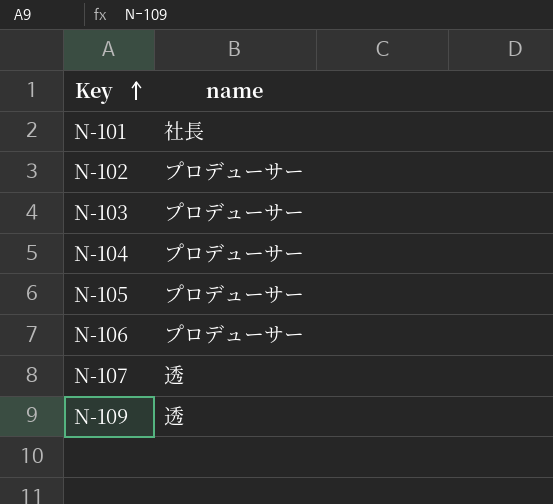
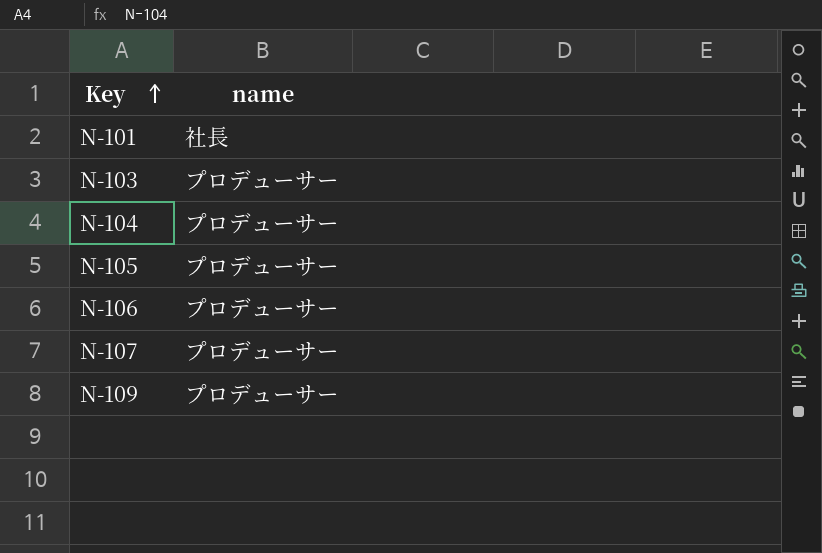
row N-102: プロデューサー -> none
N-107 | name: 透 -> プロデューサー
N-109 | name: 透 -> プロデューサー

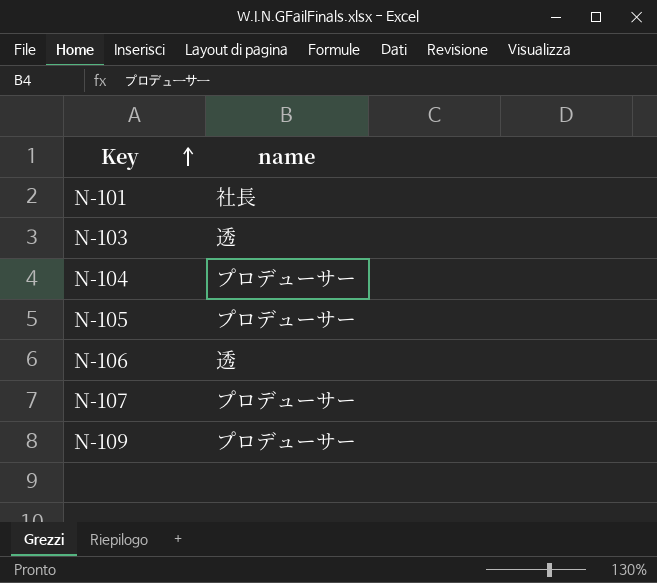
N-103 | name: プロデューサー -> 透
N-106 | name: プロデューサー -> 透

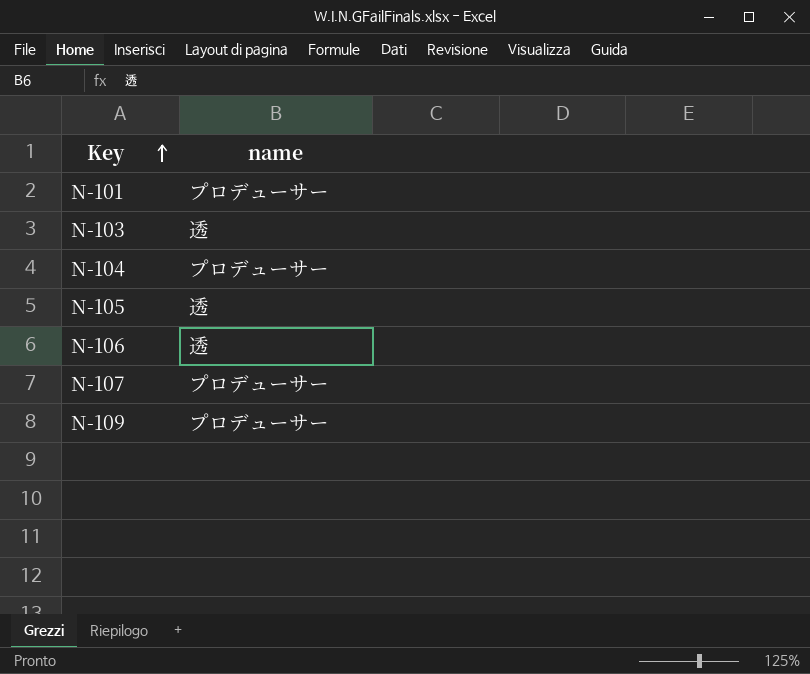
N-101 | name: 社長 -> プロデューサー
N-105 | name: プロデューサー -> 透

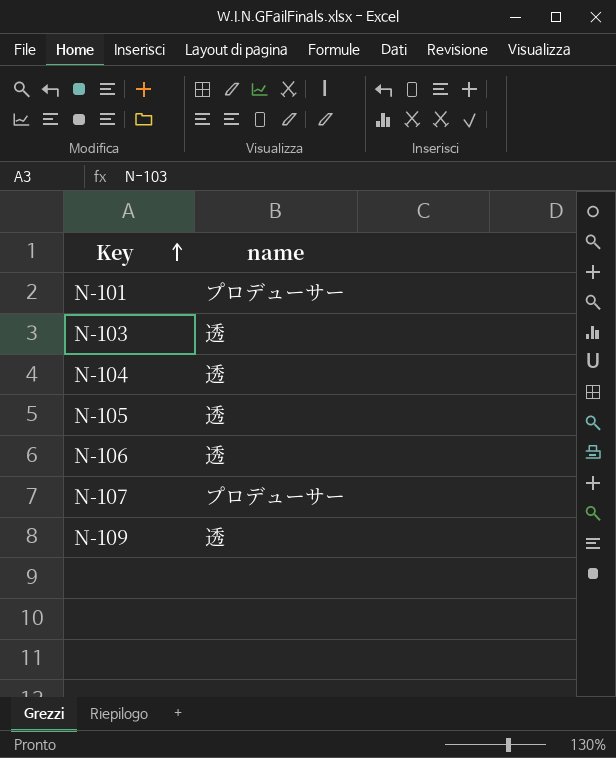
N-104 | name: プロデューサー -> 透
N-109 | name: プロデューサー -> 透

